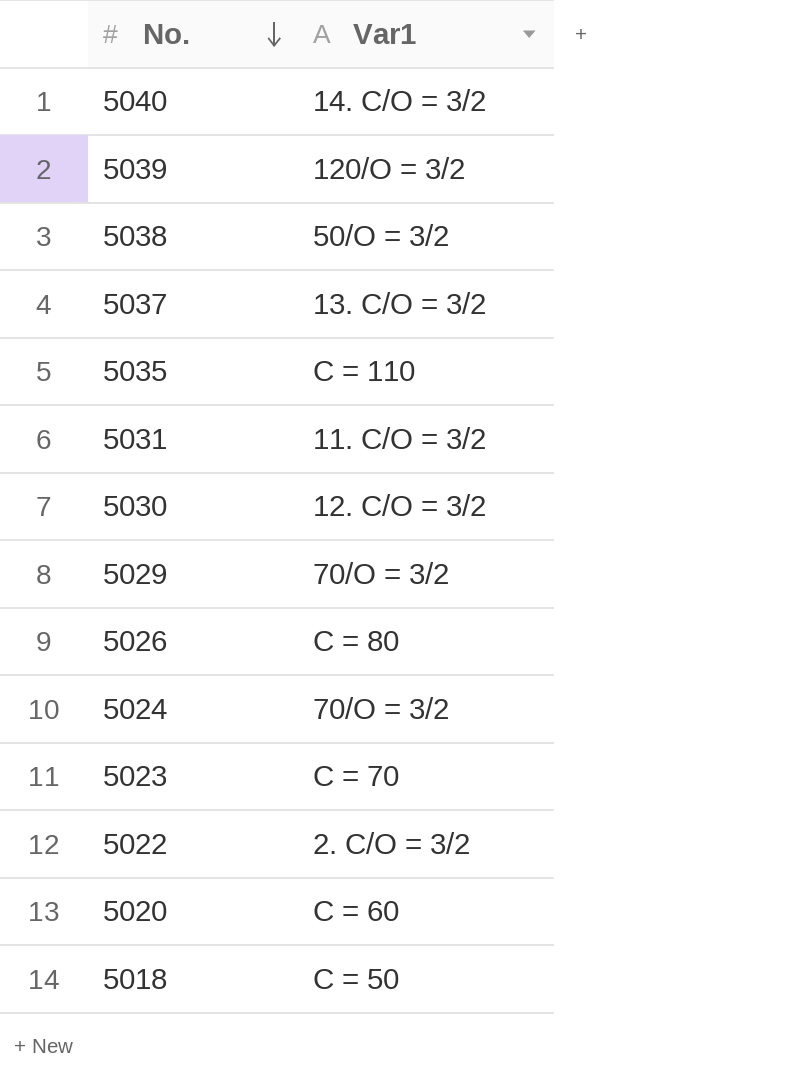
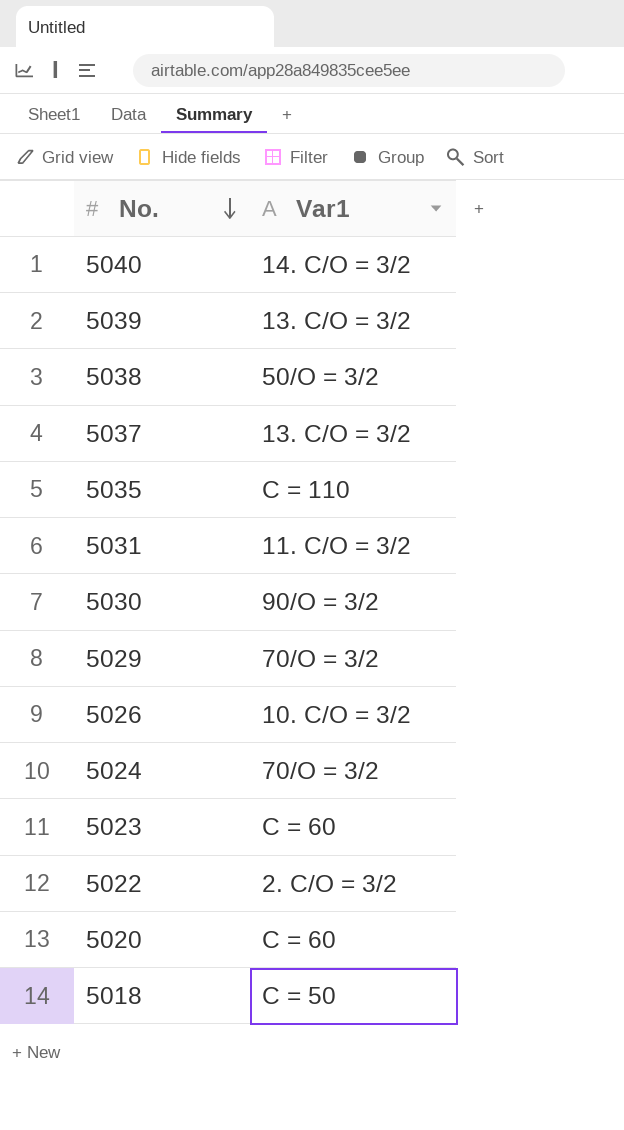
5039 | Var1: 120/O = 3/2 -> 13. C/O = 3/2
5030 | Var1: 12. C/O = 3/2 -> 90/O = 3/2
5026 | Var1: C = 80 -> 10. C/O = 3/2
5023 | Var1: C = 70 -> C = 60

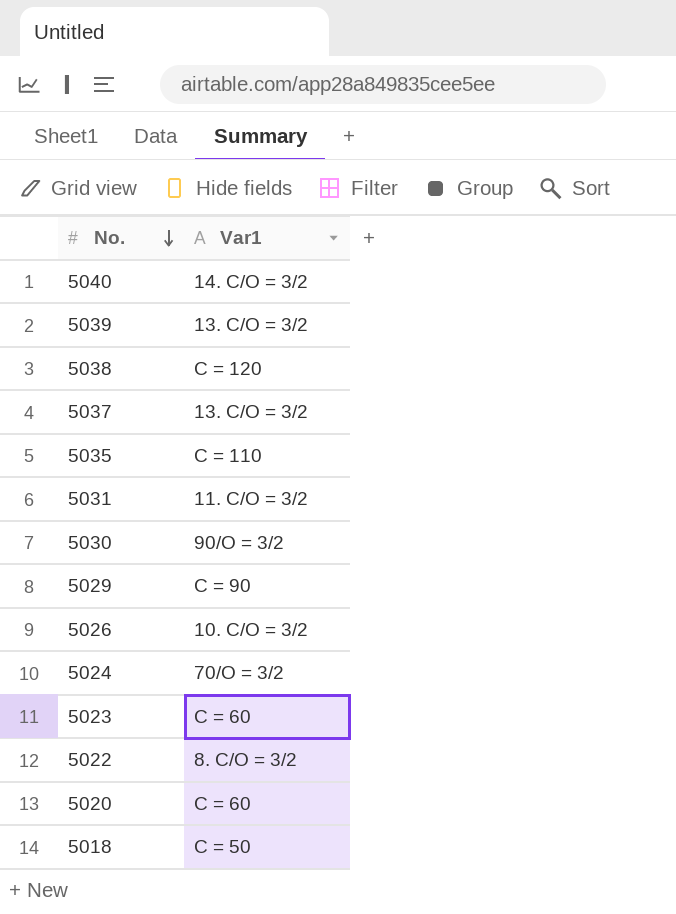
5038 | Var1: 50/O = 3/2 -> C = 120
5029 | Var1: 70/O = 3/2 -> C = 90
5022 | Var1: 2. C/O = 3/2 -> 8. C/O = 3/2

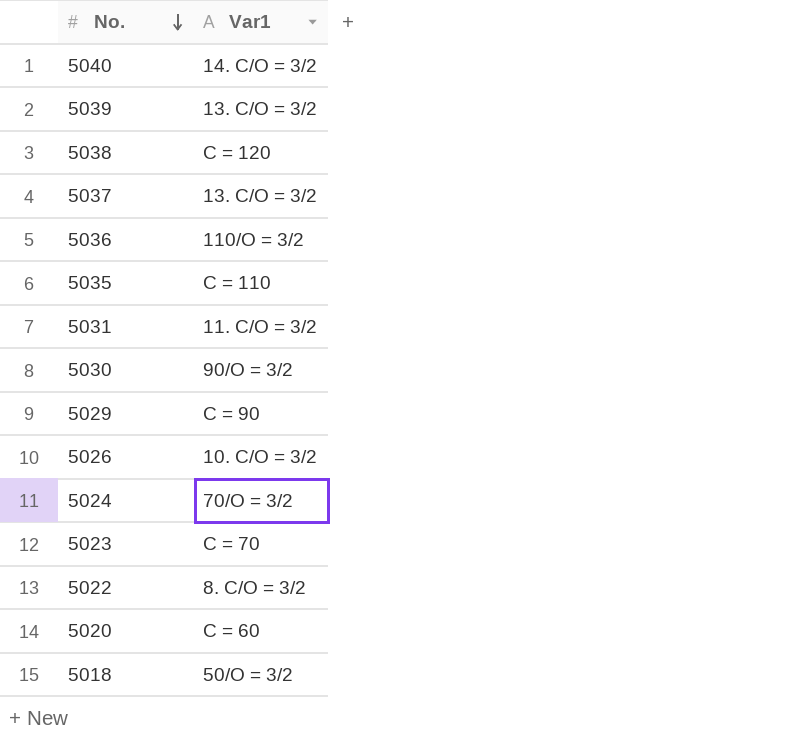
row 5036: none -> 110/O = 3/2
5023 | Var1: C = 60 -> C = 70
5018 | Var1: C = 50 -> 50/O = 3/2

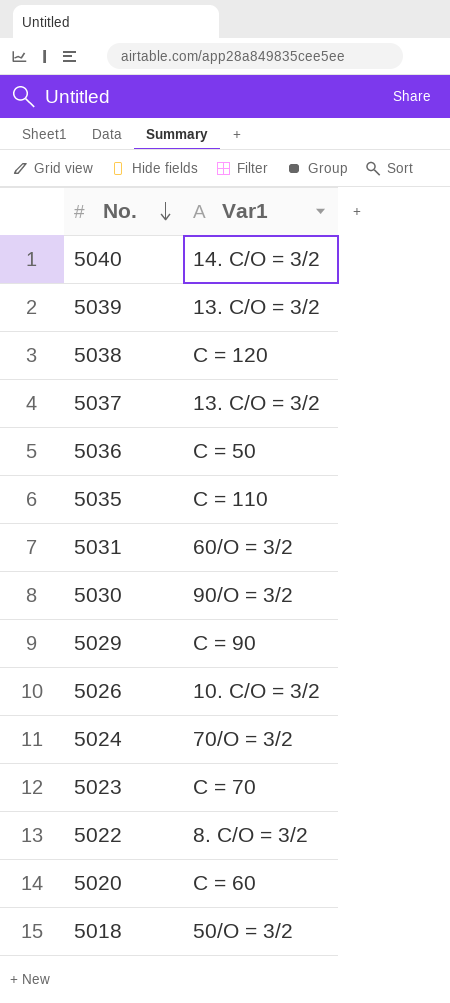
5036 | Var1: 110/O = 3/2 -> C = 50
5031 | Var1: 11. C/O = 3/2 -> 60/O = 3/2

